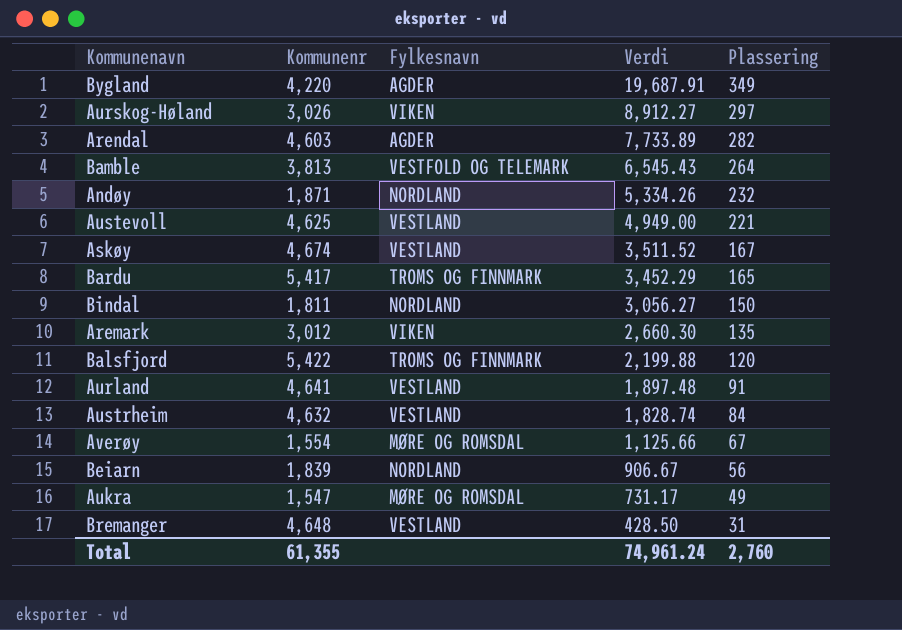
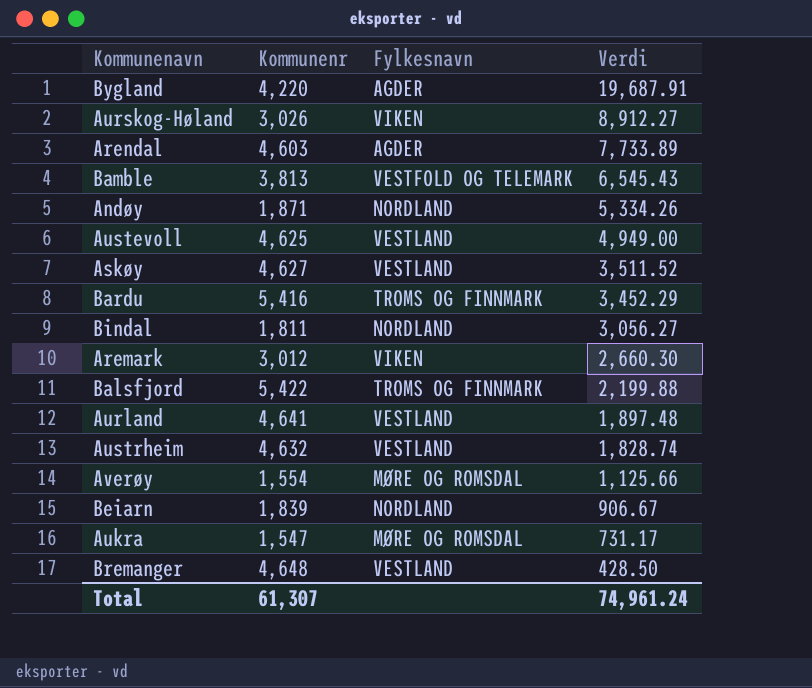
column Plassering | position: 5 -> none
Askøy | Kommunenr: 4,674 -> 4,627
Bardu | Kommunenr: 5,417 -> 5,416
Total | Kommunenr: 61,355 -> 61,307

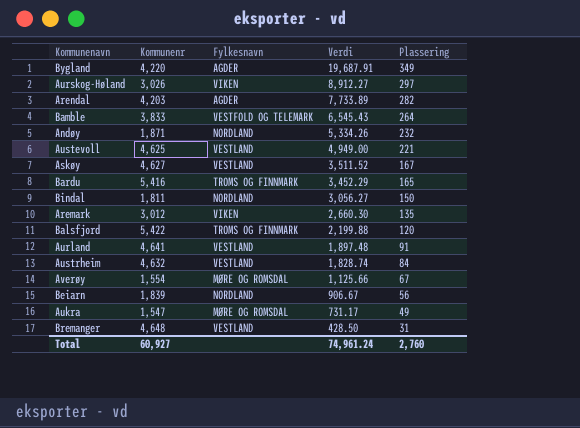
column Plassering | position: none -> 5
Arendal | Kommunenr: 4,603 -> 4,203
Bamble | Kommunenr: 3,813 -> 3,833
Total | Kommunenr: 61,307 -> 60,927

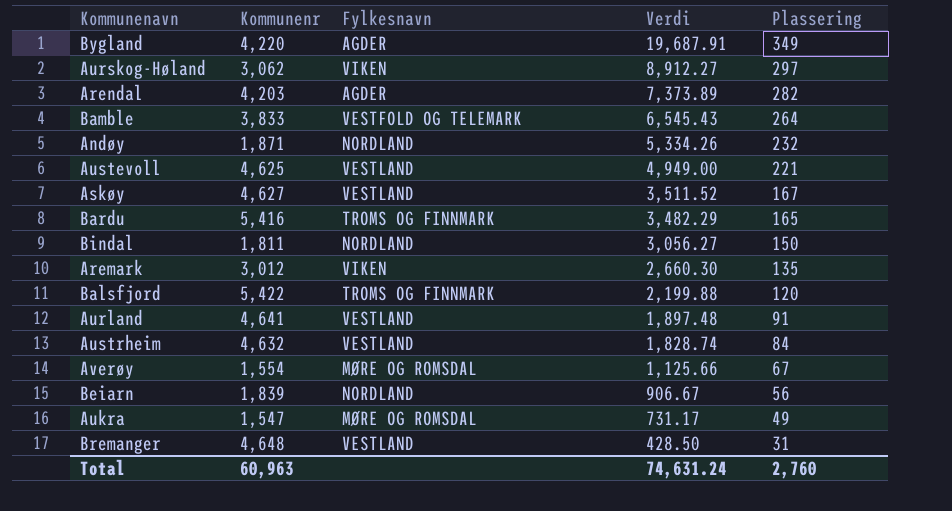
Aurskog-Høland | Kommunenr: 3,026 -> 3,062
Arendal | Verdi: 7,733.89 -> 7,373.89
Bardu | Verdi: 3,452.29 -> 3,482.29
Total | Kommunenr: 60,927 -> 60,963
Total | Verdi: 74,961.24 -> 74,631.24

